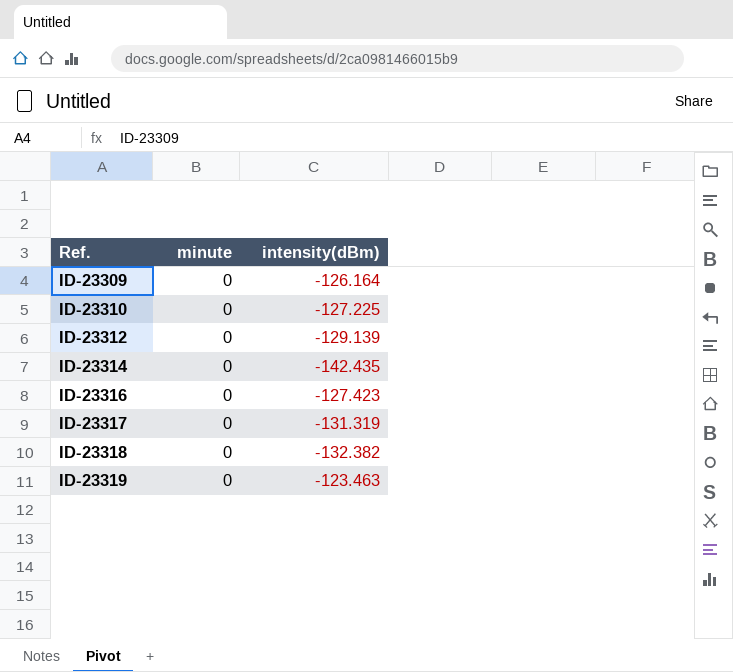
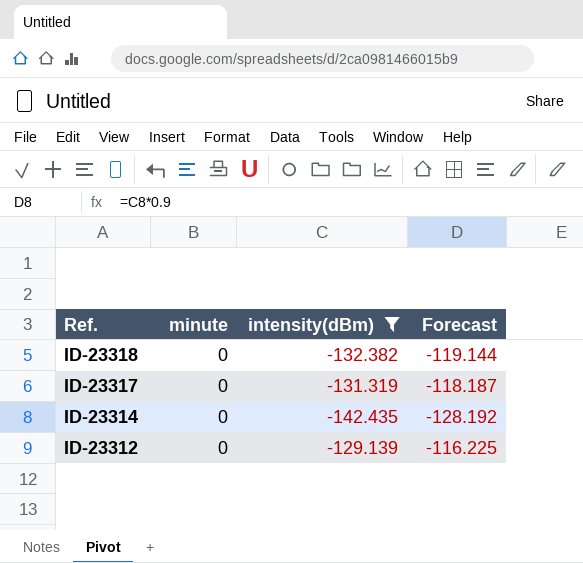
filter: none -> intensity(dBm) <= -129.139
row order: Ref. ascending -> Ref. descending
column Forecast | formula: none -> [intensity(dBm)] * 0.9

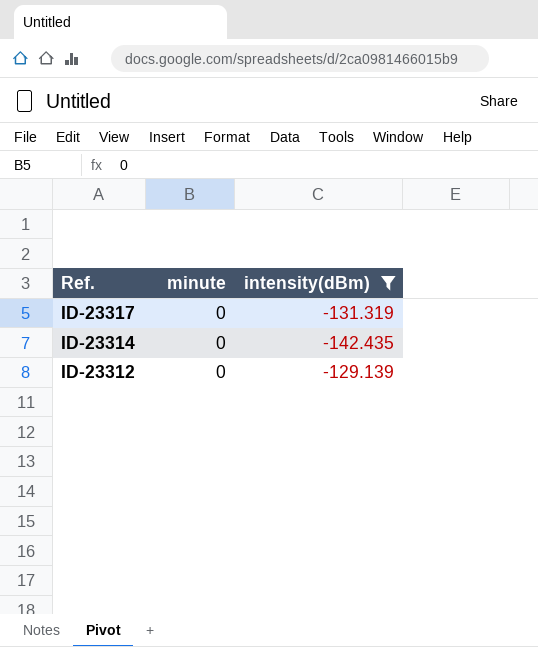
column Forecast | formula: [intensity(dBm)] * 0.9 -> none
row ID-23318: 0 | -132.382 | -119.144 -> none

